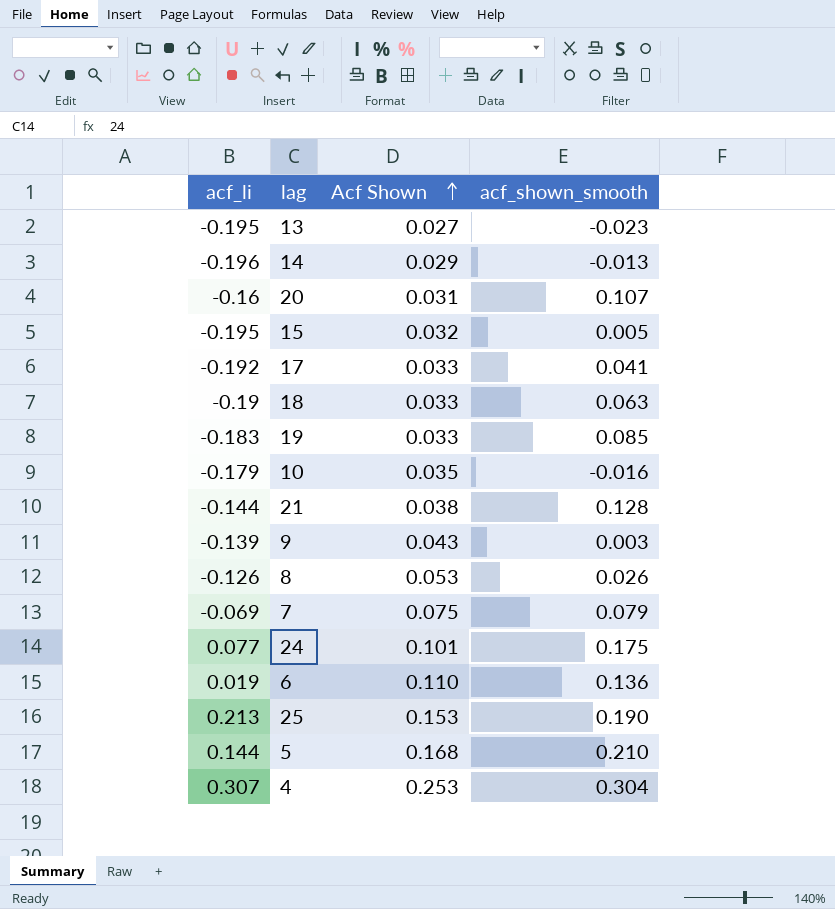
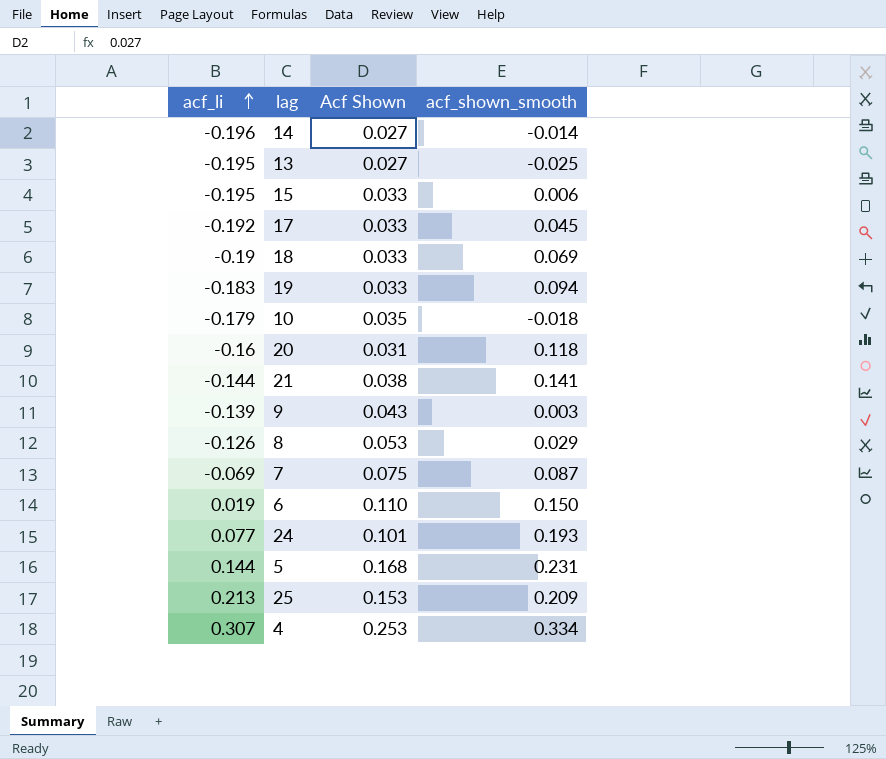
row order: Acf Shown ascending -> acf_li ascending
14 | Acf Shown: 0.029 -> 0.027
14 | acf_shown_smooth: -0.013 -> -0.014
13 | acf_shown_smooth: -0.023 -> -0.025
15 | Acf Shown: 0.032 -> 0.033
15 | acf_shown_smooth: 0.005 -> 0.006
17 | acf_shown_smooth: 0.041 -> 0.045
18 | acf_shown_smooth: 0.063 -> 0.069
19 | acf_shown_smooth: 0.085 -> 0.094
10 | acf_shown_smooth: -0.016 -> -0.018
20 | acf_shown_smooth: 0.107 -> 0.118
21 | acf_shown_smooth: 0.128 -> 0.141
8 | acf_shown_smooth: 0.026 -> 0.029
7 | acf_shown_smooth: 0.079 -> 0.087
6 | acf_shown_smooth: 0.136 -> 0.150
24 | acf_shown_smooth: 0.175 -> 0.193
5 | acf_shown_smooth: 0.210 -> 0.231
25 | acf_shown_smooth: 0.190 -> 0.209
4 | acf_shown_smooth: 0.304 -> 0.334

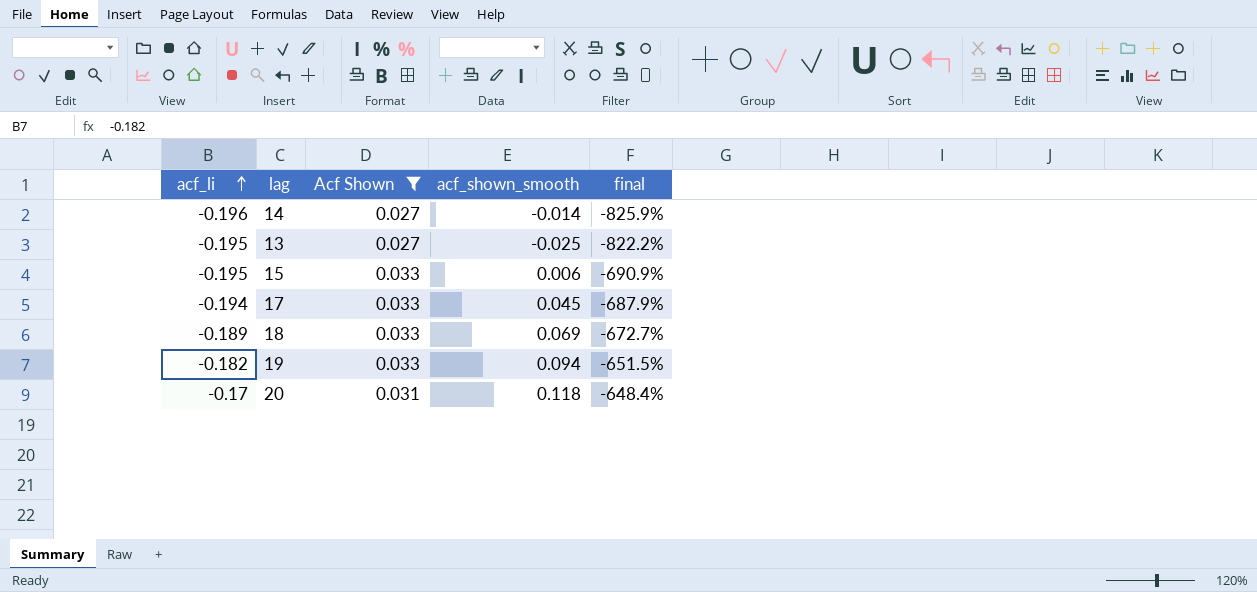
filter: none -> Acf Shown <= 0.033
column final | formula: none -> ([acf_li] - [Acf Shown]) / [Acf Shown]
17 | acf_li: -0.192 -> -0.194
18 | acf_li: -0.19 -> -0.189
19 | acf_li: -0.183 -> -0.182
20 | acf_li: -0.16 -> -0.17

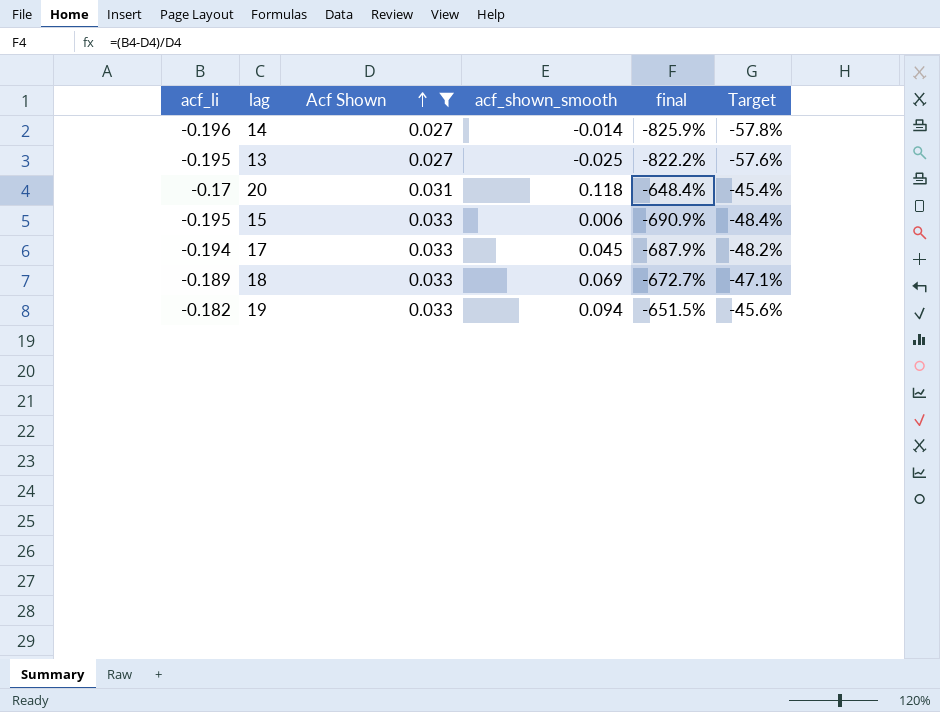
row order: acf_li ascending -> Acf Shown ascending
column Target | formula: none -> [final] * 0.07

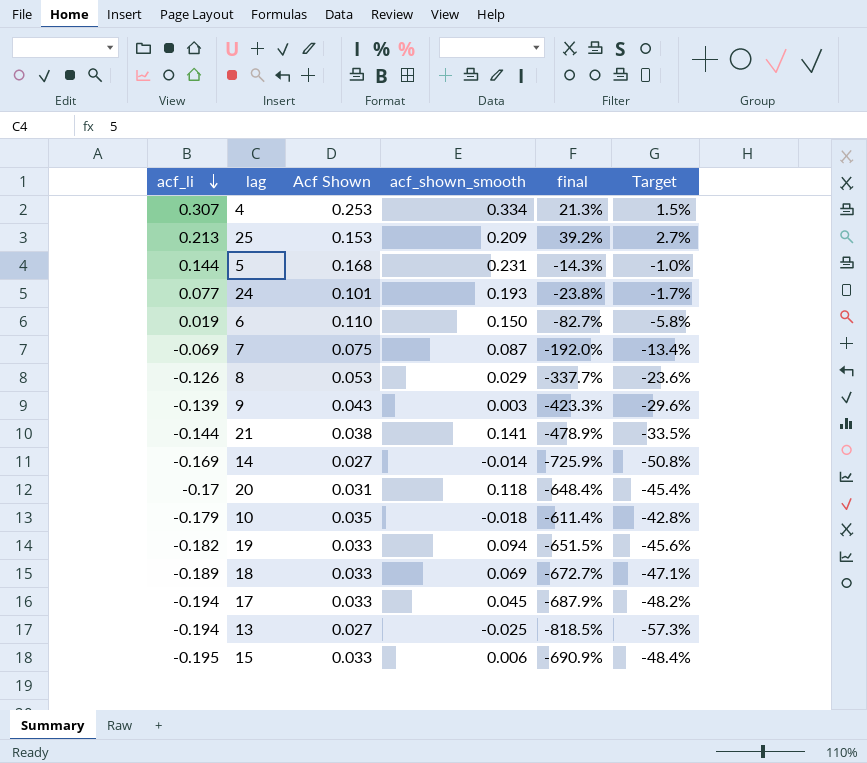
filter: Acf Shown <= 0.033 -> none
row order: Acf Shown ascending -> acf_li descending
14 | acf_li: -0.196 -> -0.169
14 | final: -825.9% -> -725.9%
14 | Target: -57.8% -> -50.8%
13 | acf_li: -0.195 -> -0.194
13 | final: -822.2% -> -818.5%
13 | Target: -57.6% -> -57.3%

